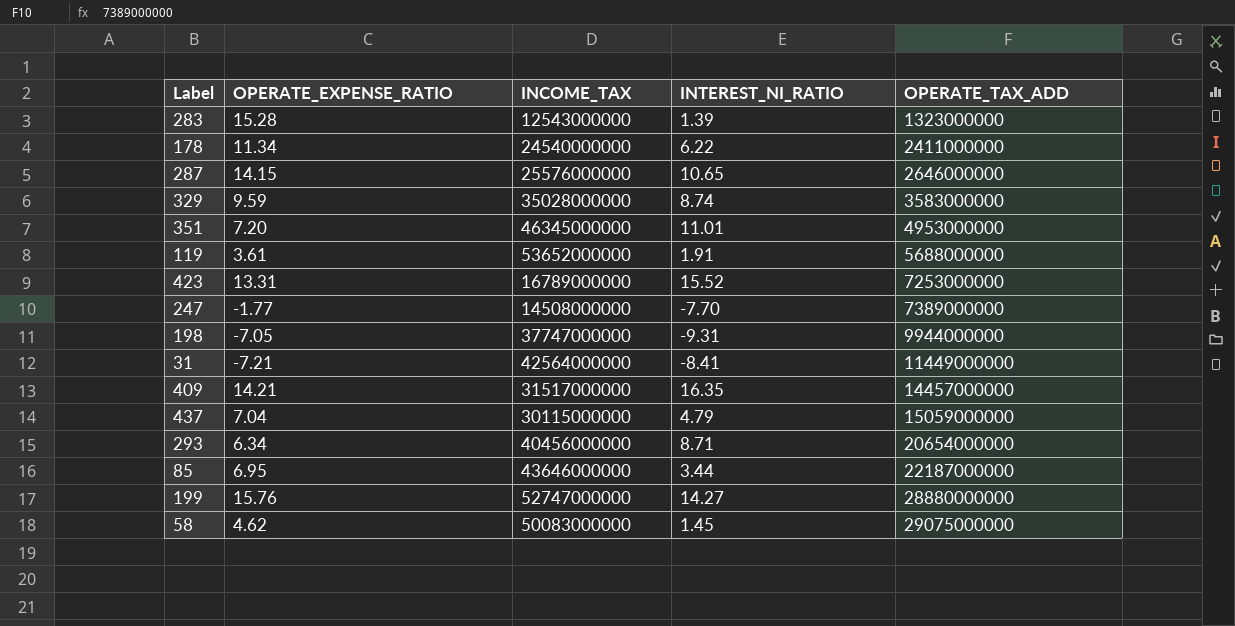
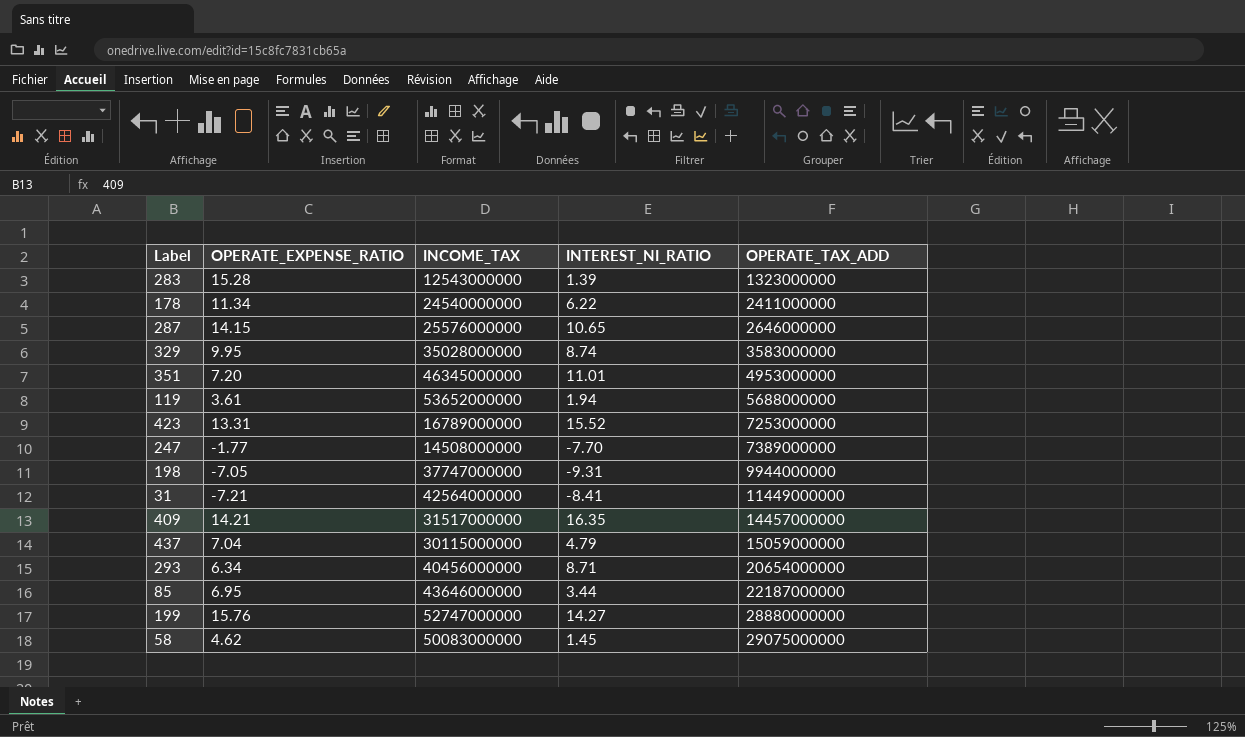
329 | OPERATE_EXPENSE_RATIO: 9.59 -> 9.95
119 | INTEREST_NI_RATIO: 1.91 -> 1.94

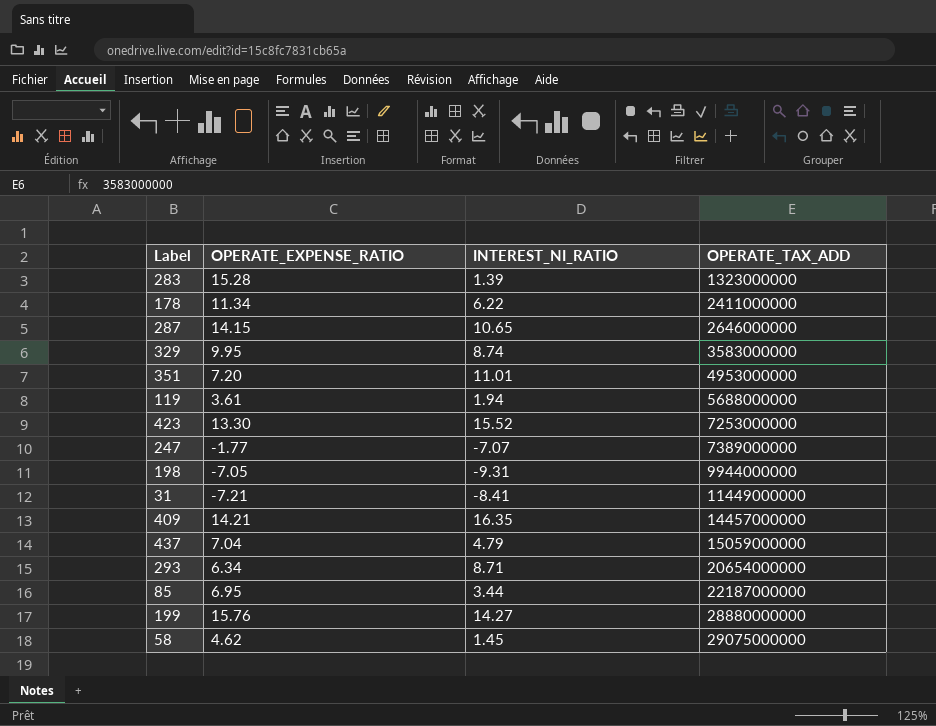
column INCOME_TAX | position: 3 -> none
423 | OPERATE_EXPENSE_RATIO: 13.31 -> 13.30
247 | INTEREST_NI_RATIO: -7.70 -> -7.07

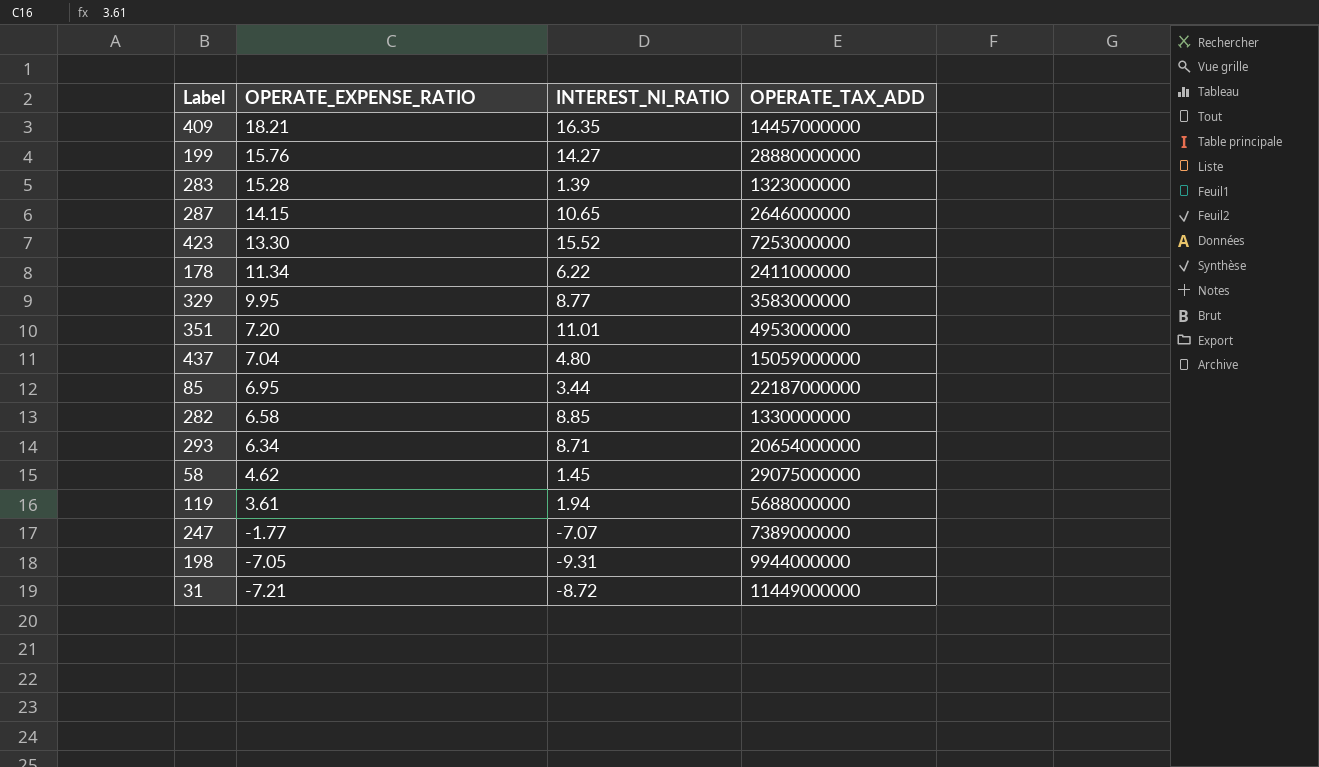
row order: OPERATE_TAX_ADD ascending -> OPERATE_EXPENSE_RATIO descending
409 | OPERATE_EXPENSE_RATIO: 14.21 -> 18.21
329 | INTEREST_NI_RATIO: 8.74 -> 8.77
437 | INTEREST_NI_RATIO: 4.79 -> 4.80
row 282: none -> 6.58 | 8.85 | 1330000000
31 | INTEREST_NI_RATIO: -8.41 -> -8.72

